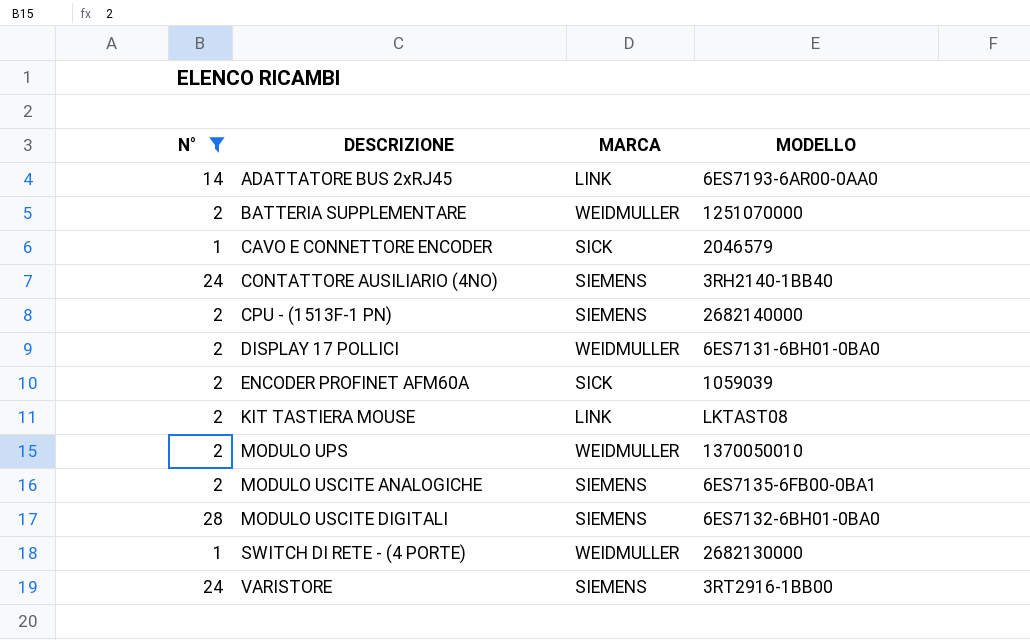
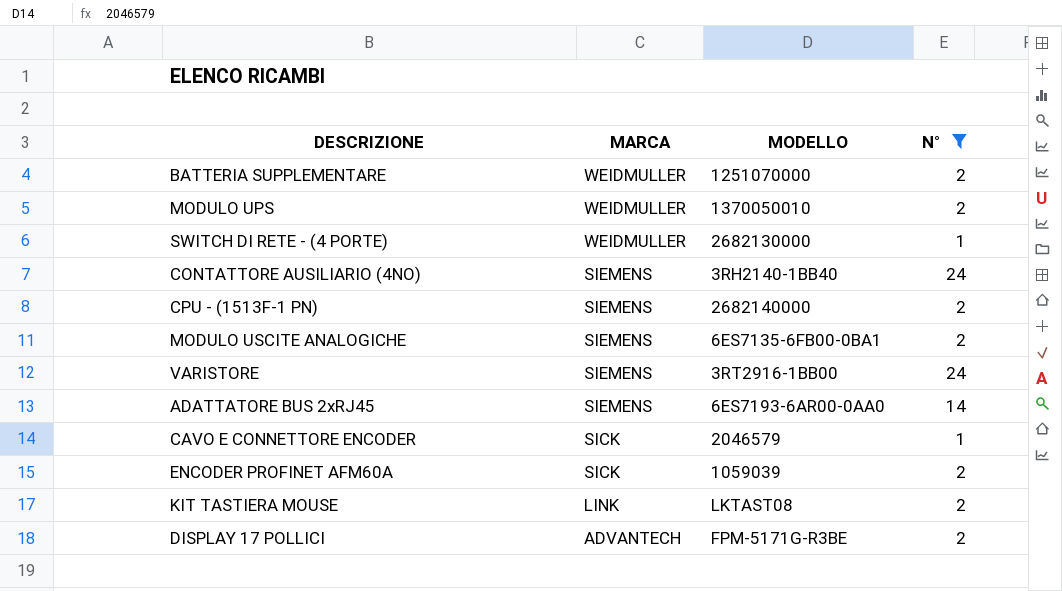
row order: DESCRIZIONE ascending -> MARCA descending
column N° | position: 1 -> 4
row MODULO USCITE DIGITALI: 28 | SIEMENS | 6ES7132-6BH01-0BA0 -> none
ADATTATORE BUS 2xRJ45 | MARCA: LINK -> SIEMENS
DISPLAY 17 POLLICI | MARCA: WEIDMULLER -> ADVANTECH
DISPLAY 17 POLLICI | MODELLO: 6ES7131-6BH01-0BA0 -> FPM-5171G-R3BE

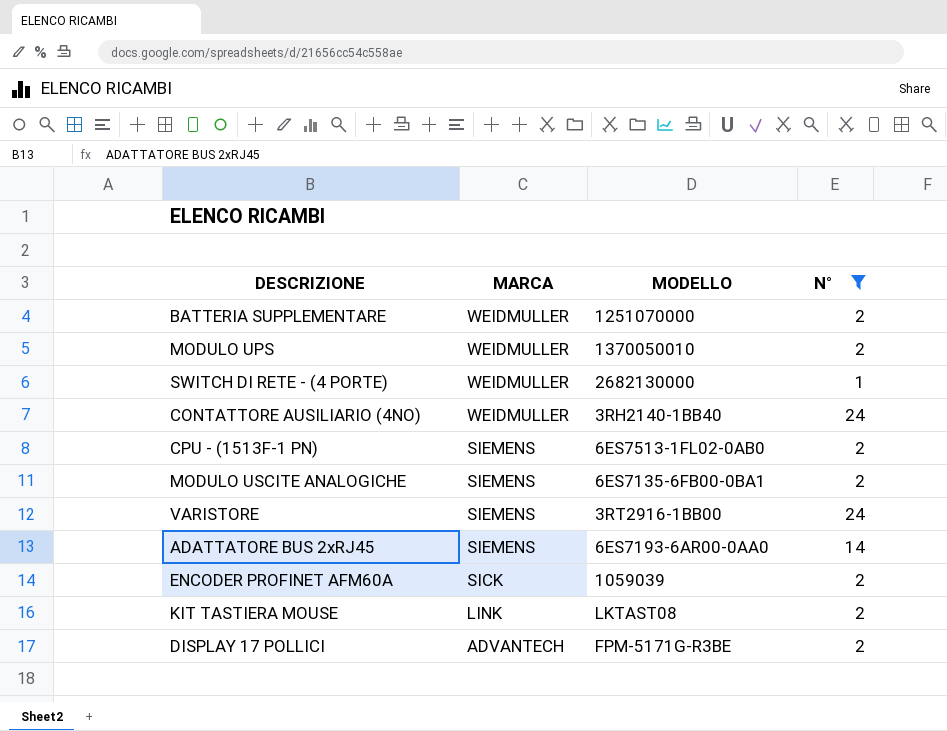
row CAVO E CONNETTORE ENCODER: SICK | 2046579 | 1 -> none
CONTATTORE AUSILIARIO (4NO) | MARCA: SIEMENS -> WEIDMULLER
CPU - (1513F-1 PN) | MODELLO: 2682140000 -> 6ES7513-1FL02-0AB0

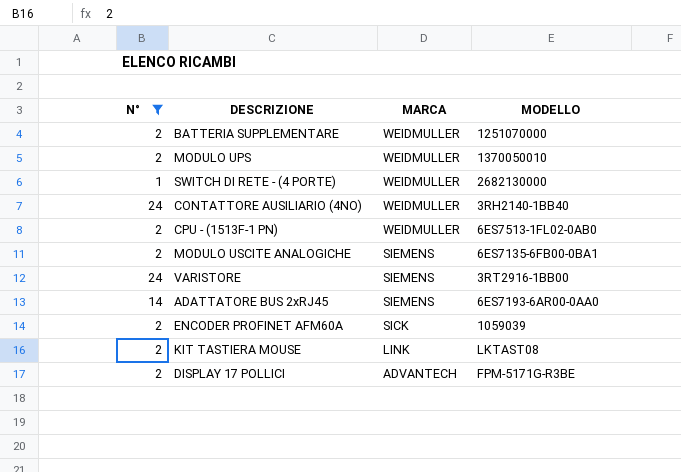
column N° | position: 4 -> 1
CPU - (1513F-1 PN) | MARCA: SIEMENS -> WEIDMULLER

